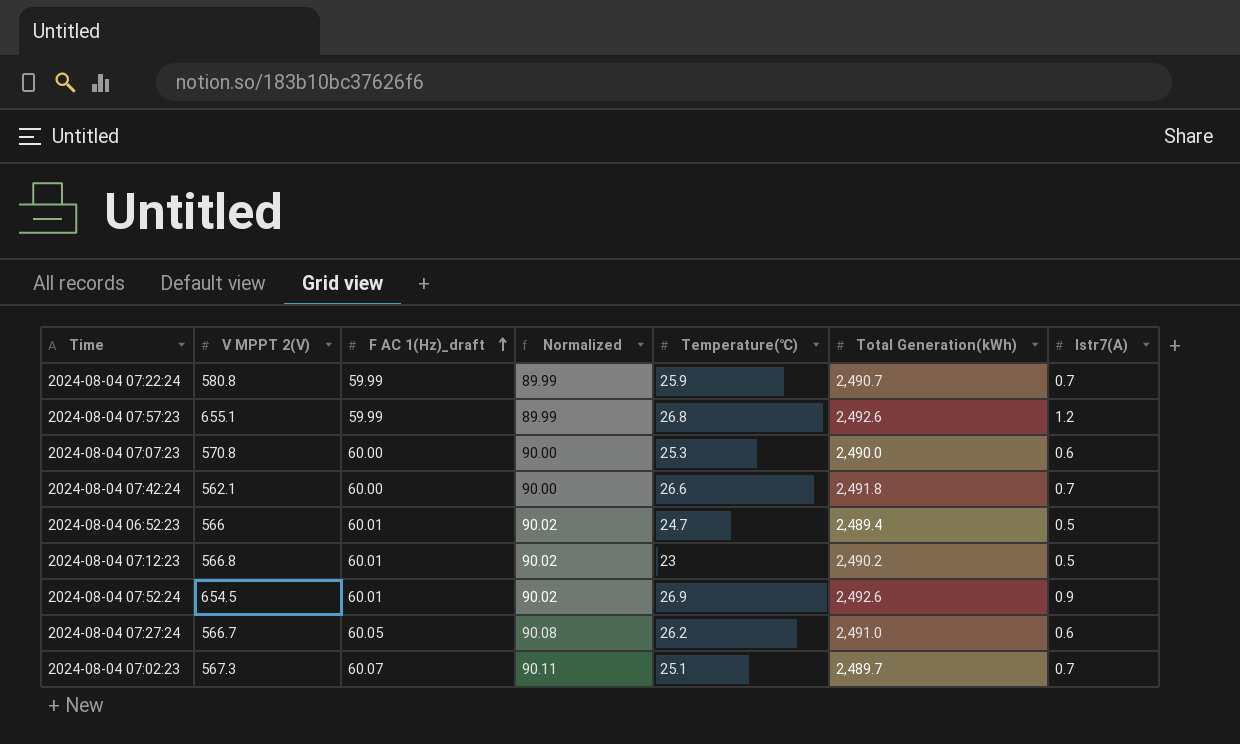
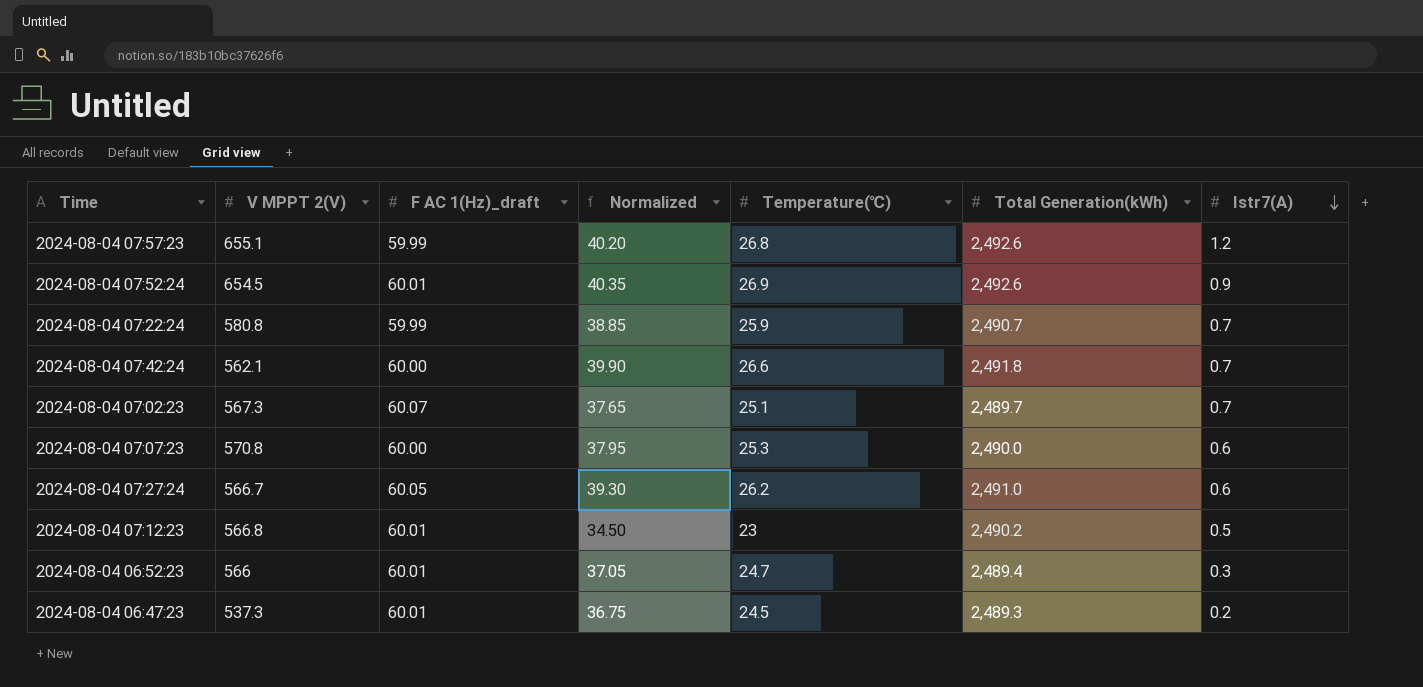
row order: F AC 1(Hz)_draft ascending -> Istr7(A) descending
column Normalized | formula: [F AC 1(Hz)_draft] * 1.5 -> [Temperature(℃)] * 1.5
2024-08-04 06:52:23 | Istr7(A): 0.5 -> 0.3
row 2024-08-04 06:47:23: none -> 537.3 | 60.01 | 36.75 | 24.5 | 2,489.3 | 0.2

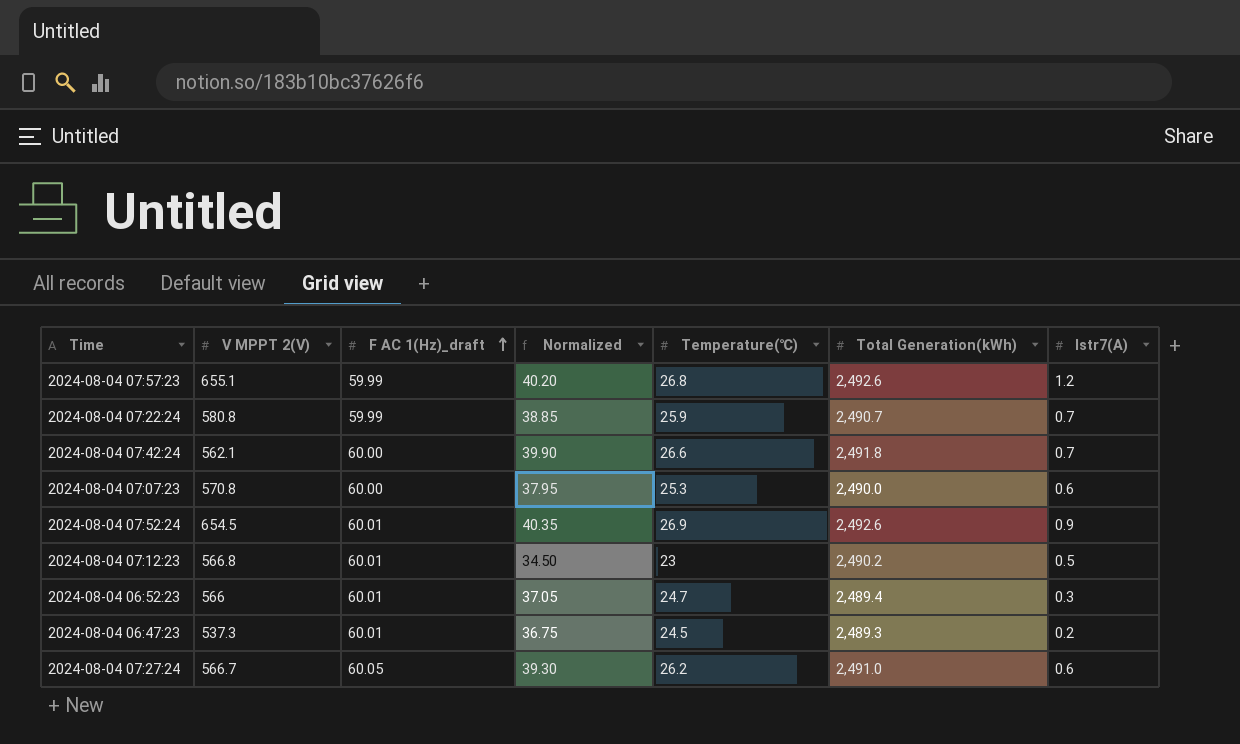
row order: Istr7(A) descending -> F AC 1(Hz)_draft ascending
row 2024-08-04 07:02:23: 567.3 | 60.07 | 37.65 | 25.1 | 2,489.7 | 0.7 -> none

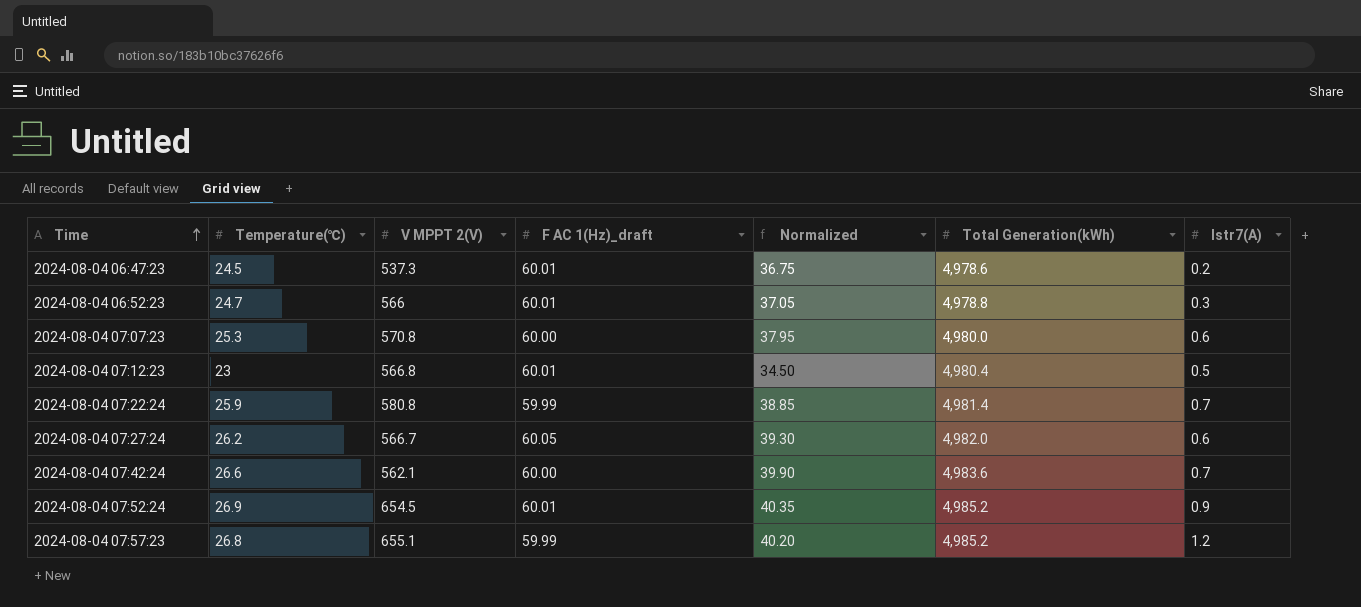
row order: F AC 1(Hz)_draft ascending -> Time ascending
column Temperature(℃) | position: 5 -> 2
2024-08-04 06:47:23 | Total Generation(kWh): 2,489.3 -> 4,978.6
2024-08-04 06:52:23 | Total Generation(kWh): 2,489.4 -> 4,978.8
2024-08-04 07:07:23 | Total Generation(kWh): 2,490.0 -> 4,980.0
2024-08-04 07:12:23 | Total Generation(kWh): 2,490.2 -> 4,980.4
2024-08-04 07:22:24 | Total Generation(kWh): 2,490.7 -> 4,981.4
2024-08-04 07:27:24 | Total Generation(kWh): 2,491.0 -> 4,982.0
2024-08-04 07:42:24 | Total Generation(kWh): 2,491.8 -> 4,983.6
2024-08-04 07:52:24 | Total Generation(kWh): 2,492.6 -> 4,985.2
2024-08-04 07:57:23 | Total Generation(kWh): 2,492.6 -> 4,985.2

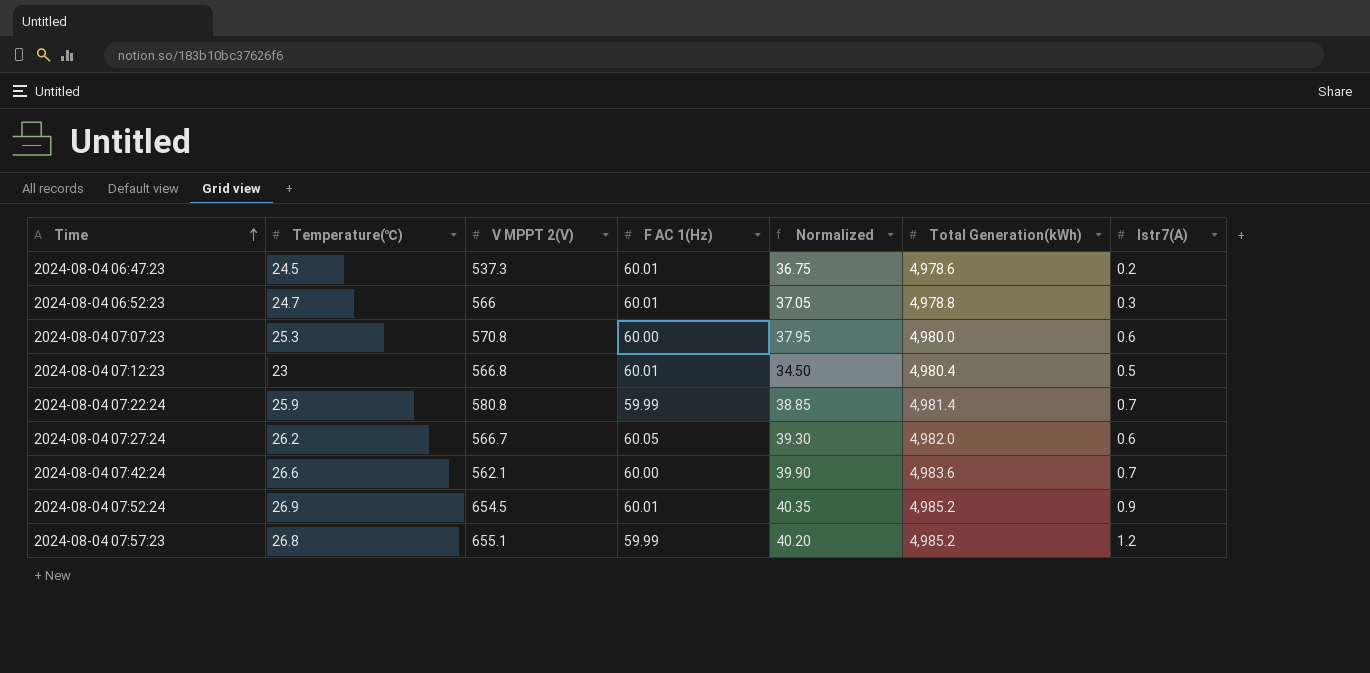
column name: F AC 1(Hz)_draft -> F AC 1(Hz)

